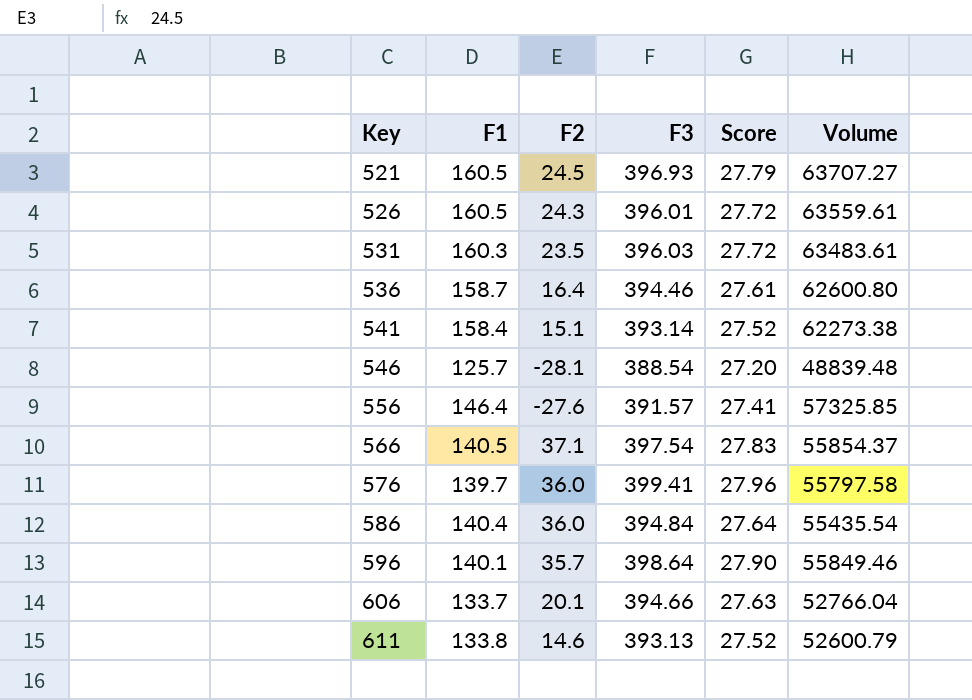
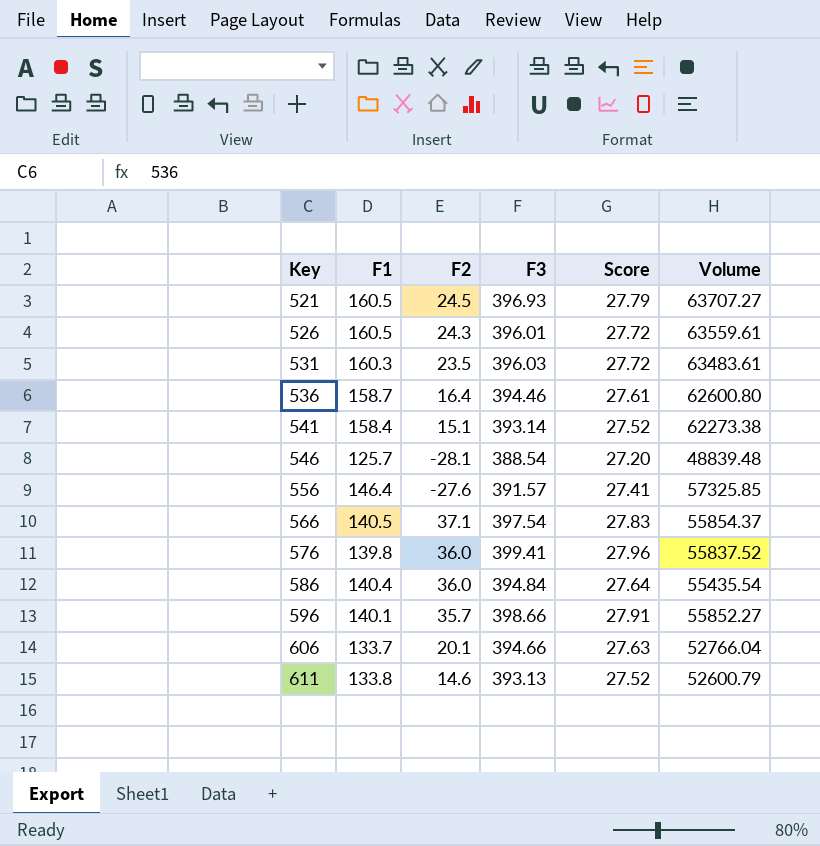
576 | F1: 139.7 -> 139.8
576 | Volume: 55797.58 -> 55837.52
596 | F3: 398.64 -> 398.66
596 | Score: 27.90 -> 27.91
596 | Volume: 55849.46 -> 55852.27

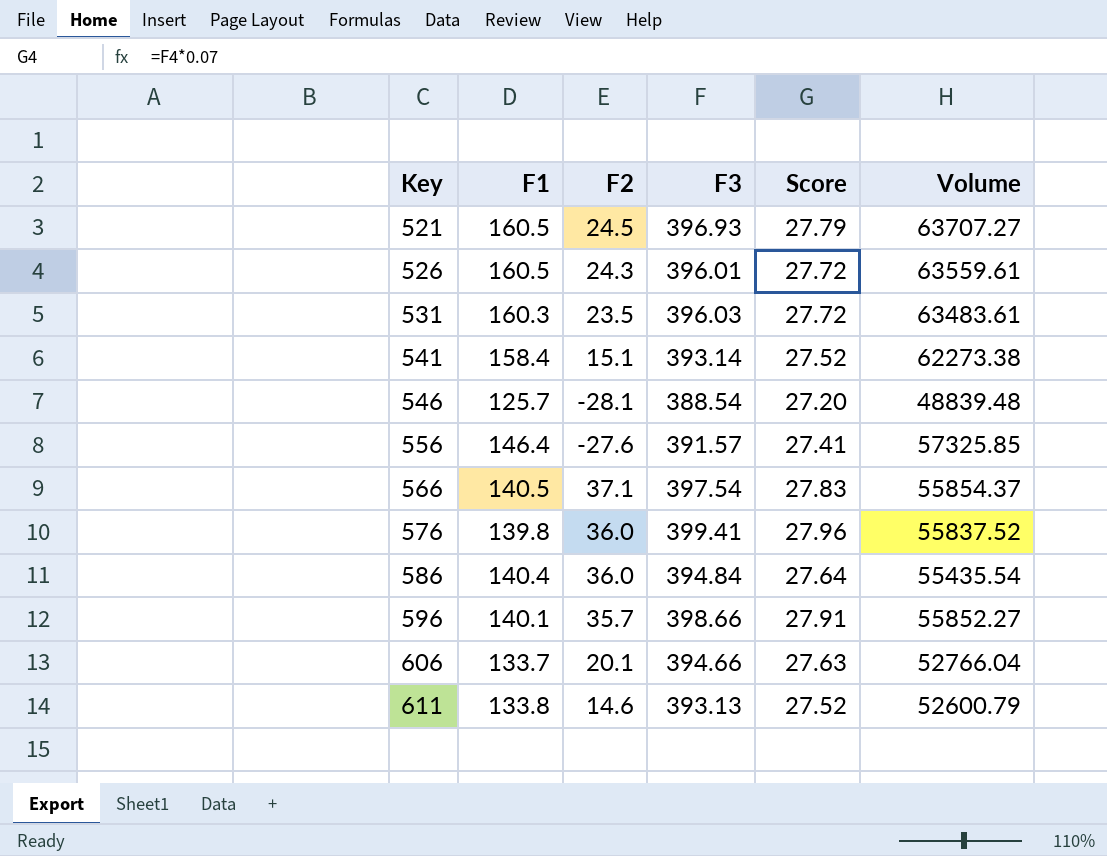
row 536: 158.7 | 16.4 | 394.46 | 27.61 | 62600.80 -> none

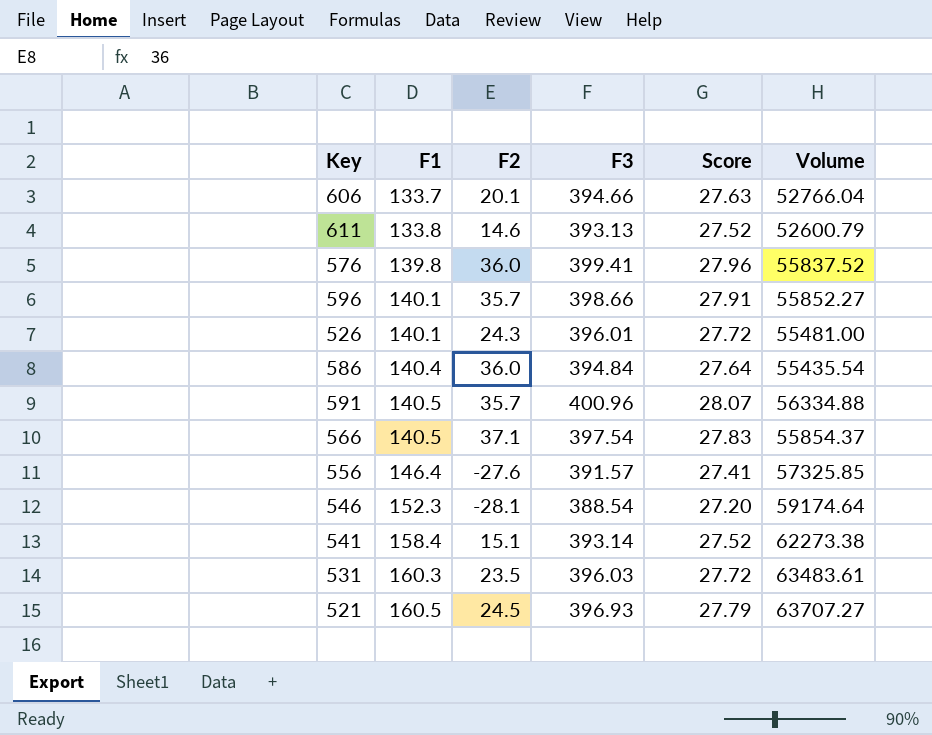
row order: Key ascending -> F1 ascending
526 | F1: 160.5 -> 140.1
526 | Volume: 63559.61 -> 55481.00
row 591: none -> 140.5 | 35.7 | 400.96 | 28.07 | 56334.88
546 | F1: 125.7 -> 152.3
546 | Volume: 48839.48 -> 59174.64

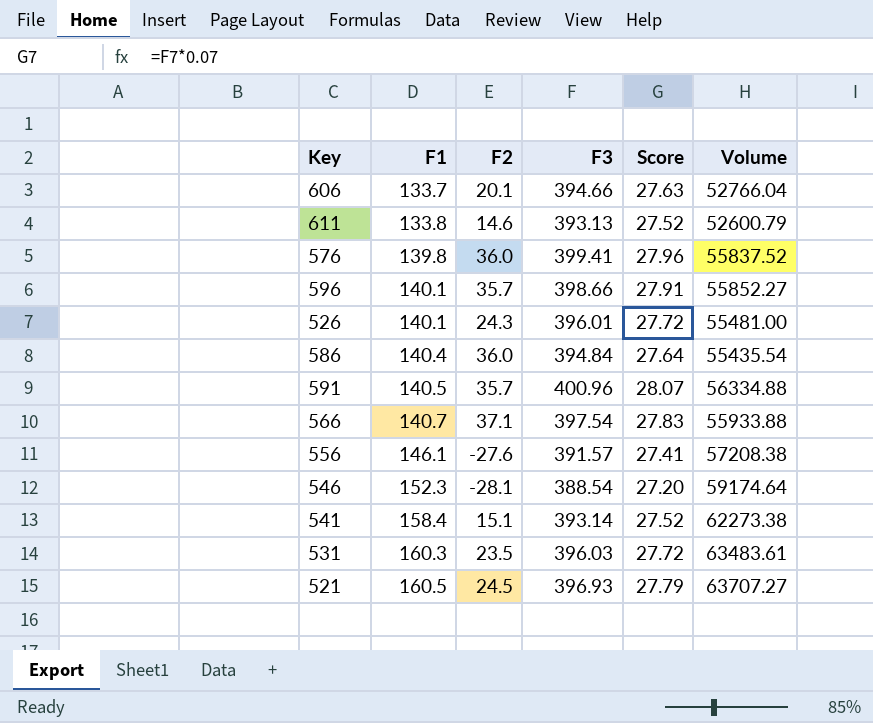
566 | F1: 140.5 -> 140.7
566 | Volume: 55854.37 -> 55933.88
556 | F1: 146.4 -> 146.1
556 | Volume: 57325.85 -> 57208.38

